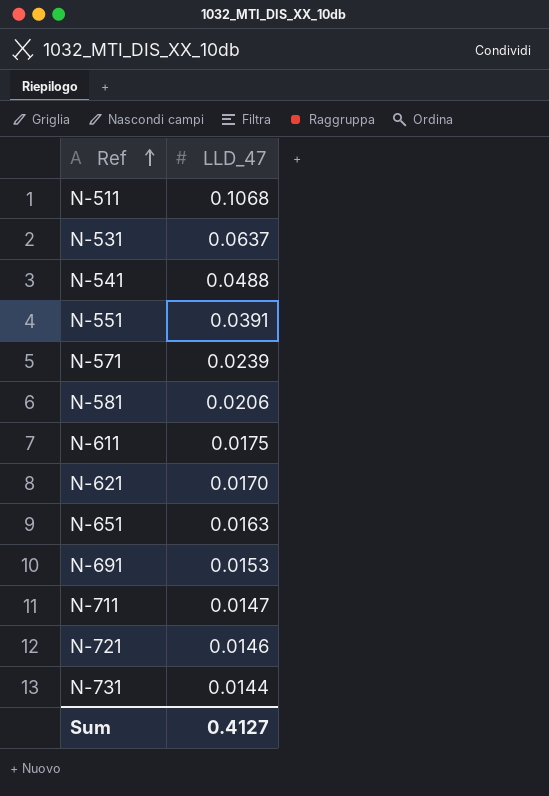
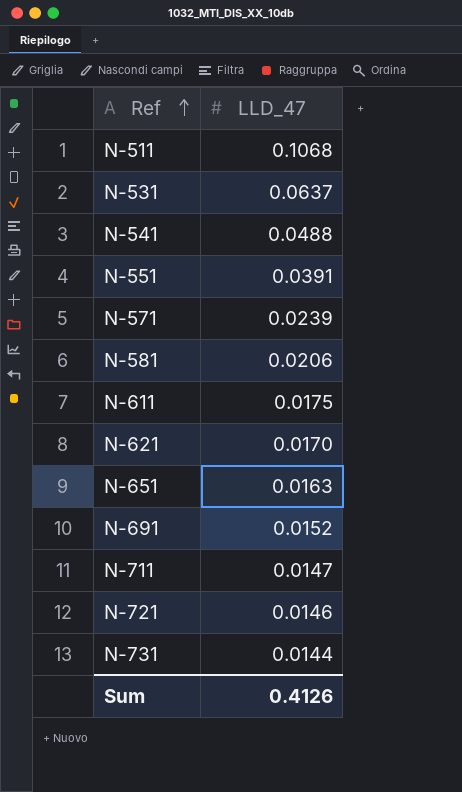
N-691 | LLD_47: 0.0153 -> 0.0152
Sum | LLD_47: 0.4127 -> 0.4126

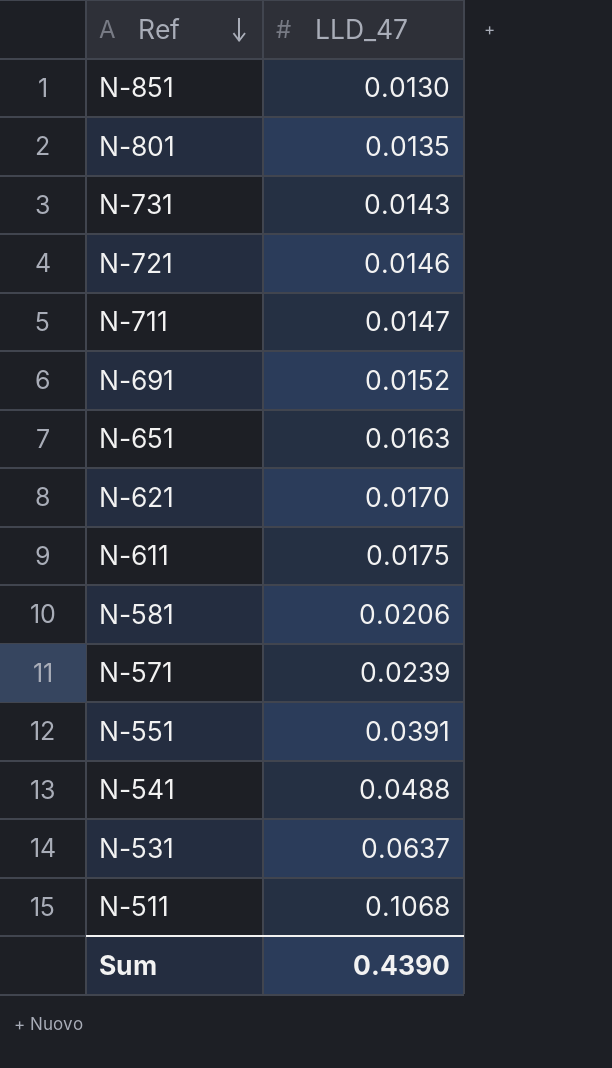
row order: Ref ascending -> Ref descending
row N-851: none -> 0.0130
row N-801: none -> 0.0135
N-731 | LLD_47: 0.0144 -> 0.0143
Sum | LLD_47: 0.4126 -> 0.4390

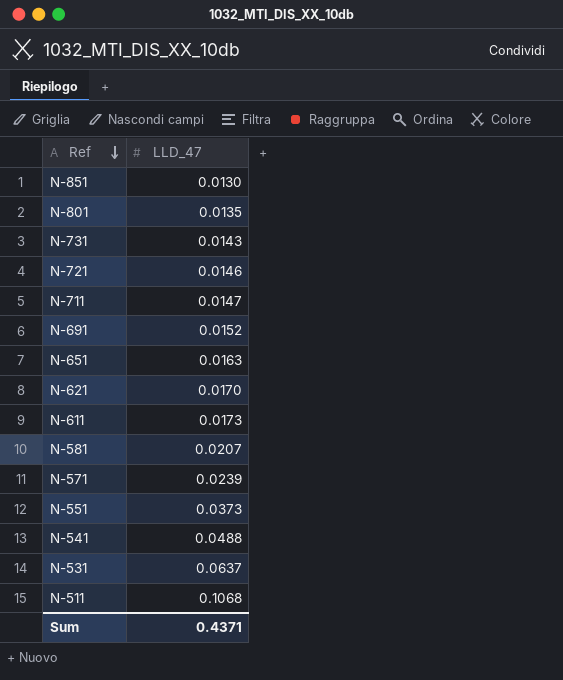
N-611 | LLD_47: 0.0175 -> 0.0173
N-581 | LLD_47: 0.0206 -> 0.0207
N-551 | LLD_47: 0.0391 -> 0.0373
Sum | LLD_47: 0.4390 -> 0.4371

